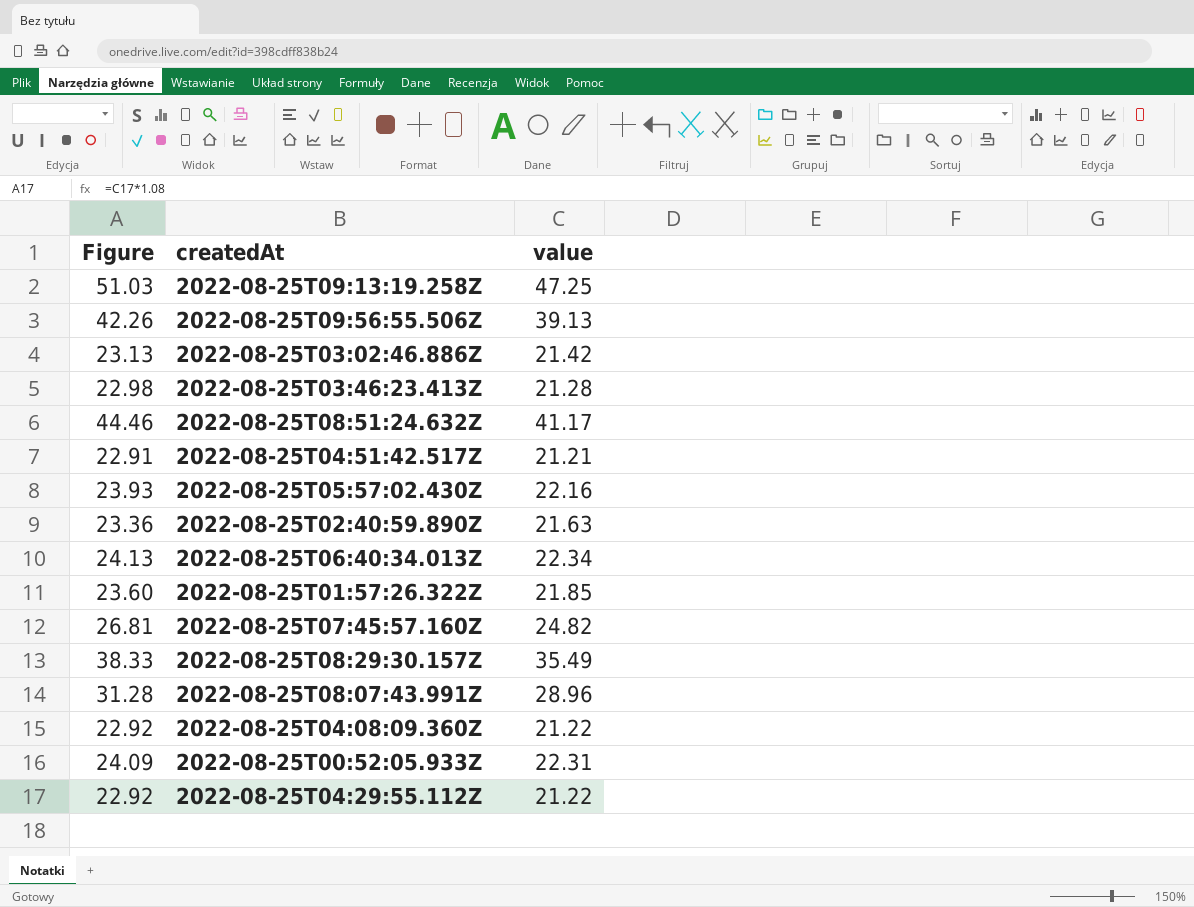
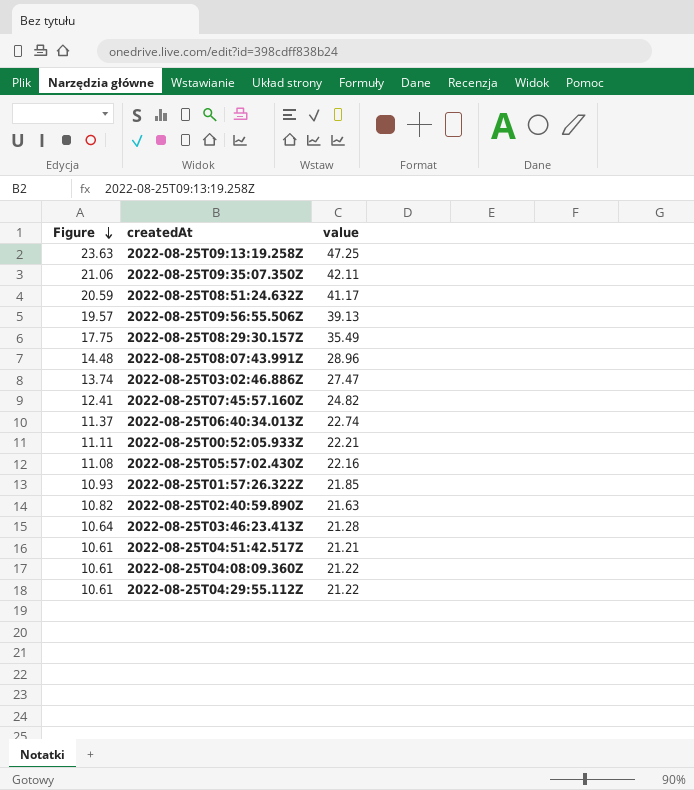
row order: none -> Figure descending
column Figure | formula: [value] * 1.08 -> [value] * 0.5
row 2022-08-25T09:35:07.350Z: none -> 21.06 | 42.11
2022-08-25T03:02:46.886Z | value: 21.42 -> 27.47
2022-08-25T06:40:34.013Z | value: 22.34 -> 22.74
2022-08-25T00:52:05.933Z | value: 22.31 -> 22.21

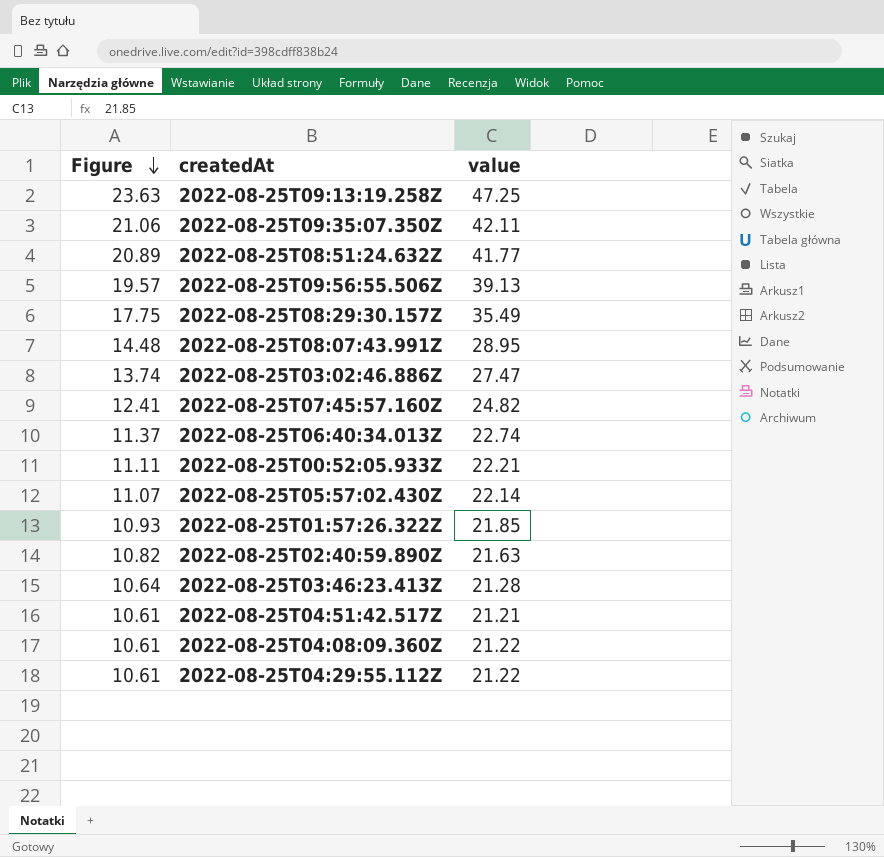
2022-08-25T08:51:24.632Z | Figure: 20.59 -> 20.89
2022-08-25T08:51:24.632Z | value: 41.17 -> 41.77
2022-08-25T08:07:43.991Z | value: 28.96 -> 28.95
2022-08-25T05:57:02.430Z | Figure: 11.08 -> 11.07
2022-08-25T05:57:02.430Z | value: 22.16 -> 22.14

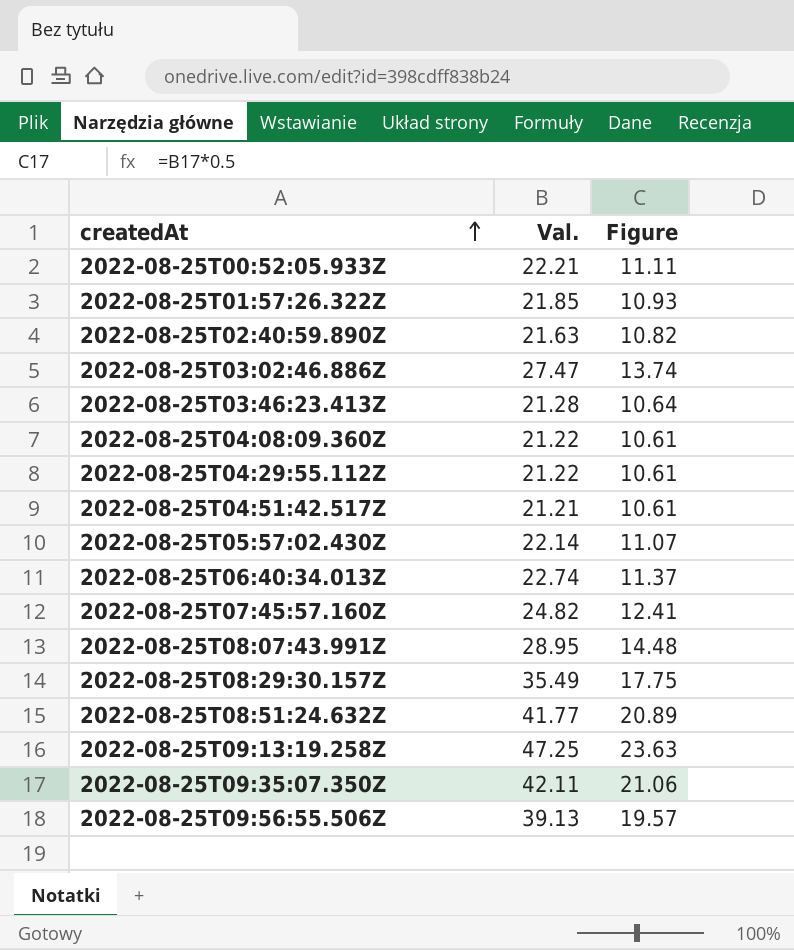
row order: Figure descending -> createdAt ascending
column name: value -> Val.
column Figure | position: 1 -> 3

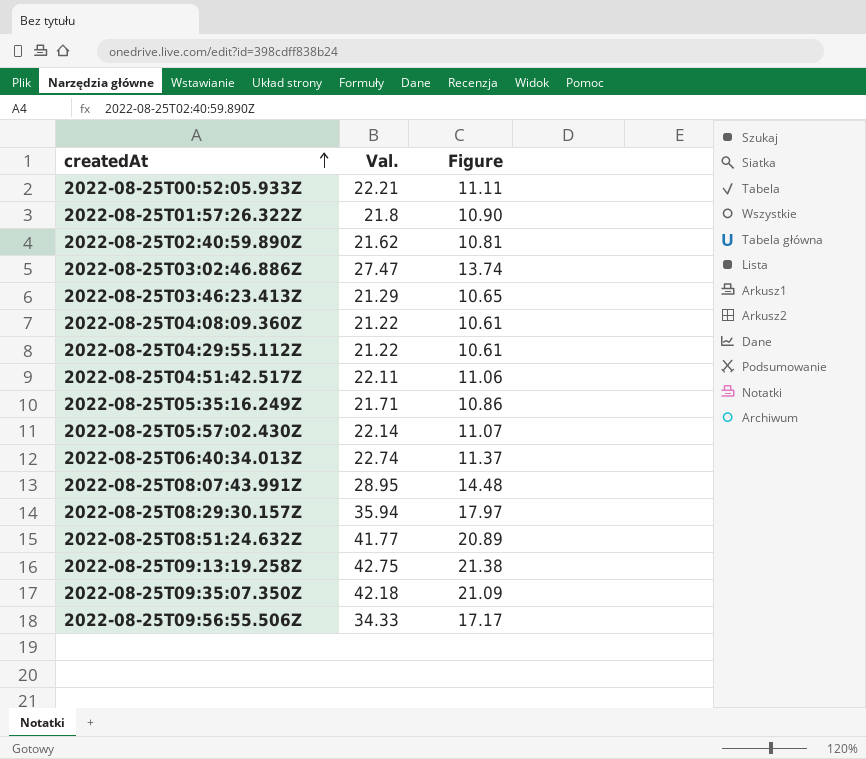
row 2022-08-25T07:45:57.160Z: 24.82 | 12.41 -> none
2022-08-25T01:57:26.322Z | Val.: 21.85 -> 21.8
2022-08-25T01:57:26.322Z | Figure: 10.93 -> 10.90
2022-08-25T02:40:59.890Z | Val.: 21.63 -> 21.62
2022-08-25T02:40:59.890Z | Figure: 10.82 -> 10.81
2022-08-25T03:46:23.413Z | Val.: 21.28 -> 21.29
2022-08-25T03:46:23.413Z | Figure: 10.64 -> 10.65
2022-08-25T04:51:42.517Z | Val.: 21.21 -> 22.11
2022-08-25T04:51:42.517Z | Figure: 10.61 -> 11.06
row 2022-08-25T05:35:16.249Z: none -> 21.71 | 10.86
2022-08-25T08:29:30.157Z | Val.: 35.49 -> 35.94
2022-08-25T08:29:30.157Z | Figure: 17.75 -> 17.97
2022-08-25T09:13:19.258Z | Val.: 47.25 -> 42.75
2022-08-25T09:13:19.258Z | Figure: 23.63 -> 21.38
2022-08-25T09:35:07.350Z | Val.: 42.11 -> 42.18
2022-08-25T09:35:07.350Z | Figure: 21.06 -> 21.09
2022-08-25T09:56:55.506Z | Val.: 39.13 -> 34.33
2022-08-25T09:56:55.506Z | Figure: 19.57 -> 17.17

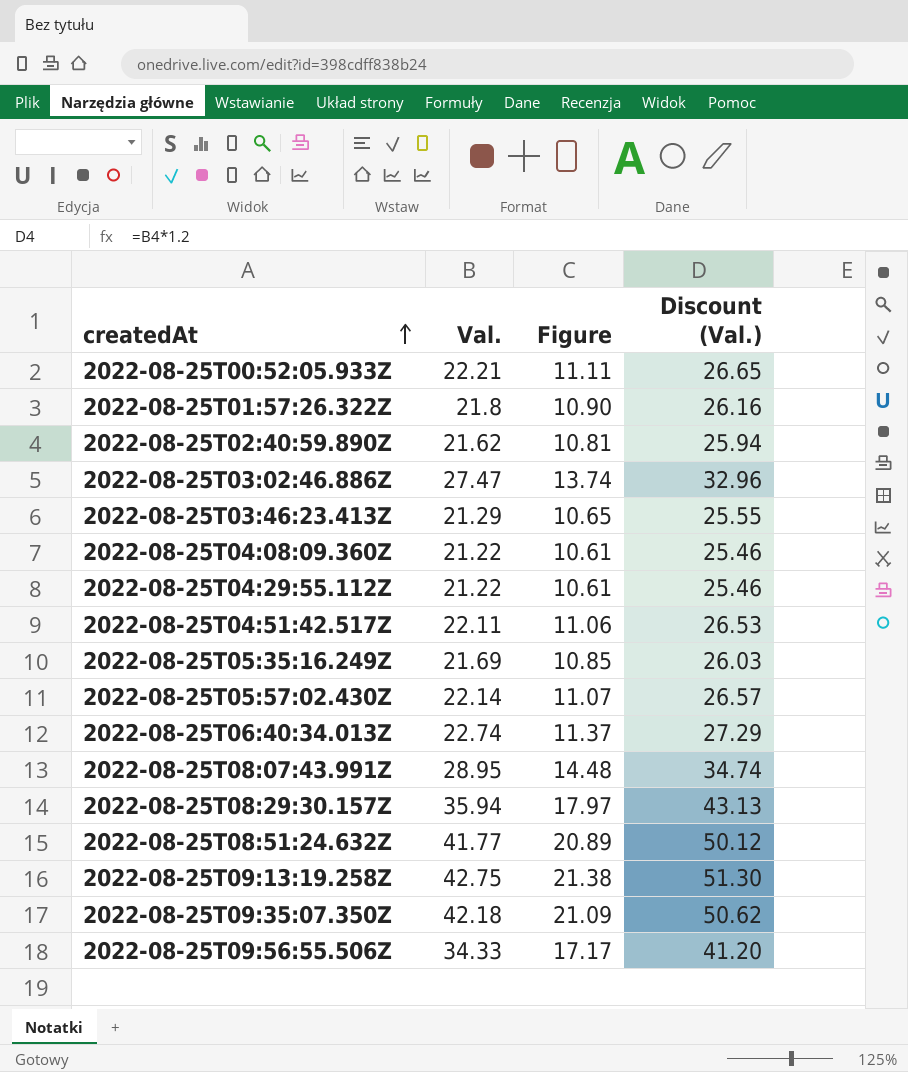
column Discount (Val.) | formula: none -> [Val.] * 1.2
2022-08-25T05:35:16.249Z | Val.: 21.71 -> 21.69
2022-08-25T05:35:16.249Z | Figure: 10.86 -> 10.85

